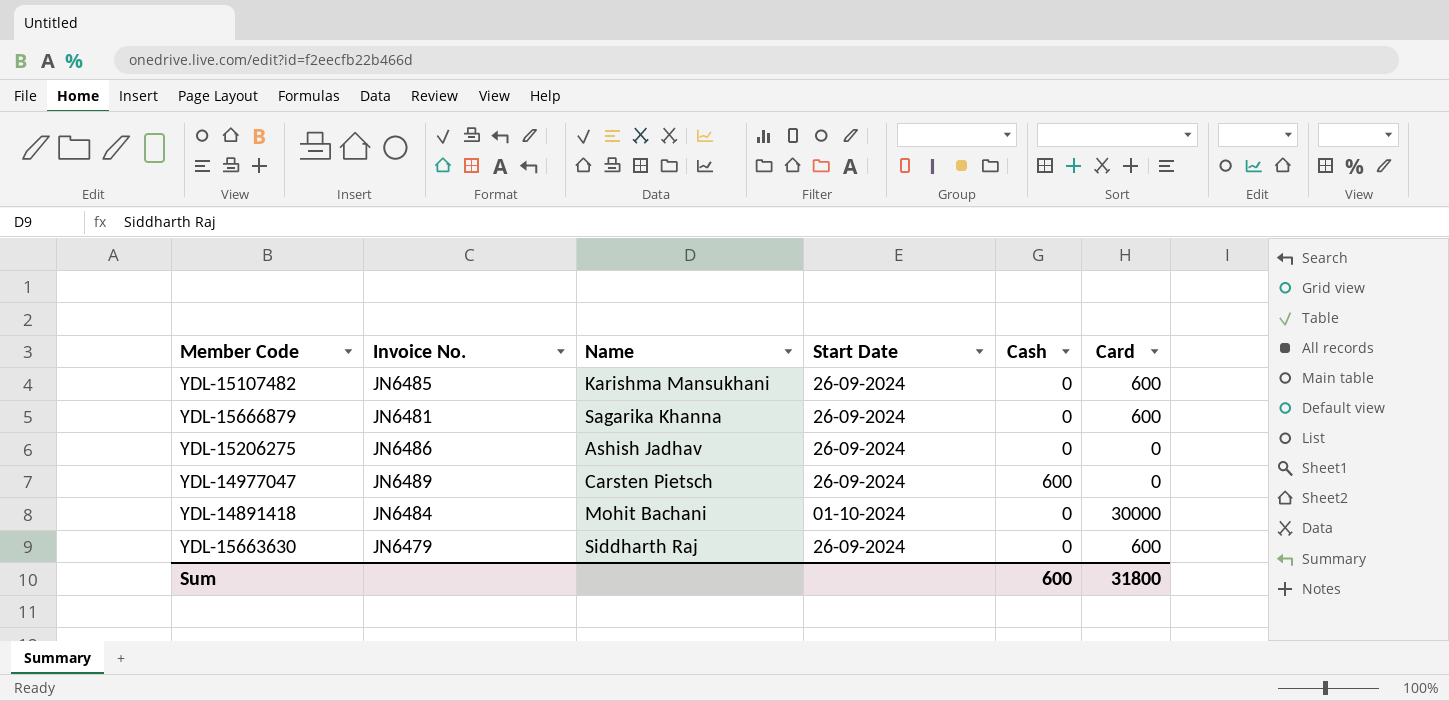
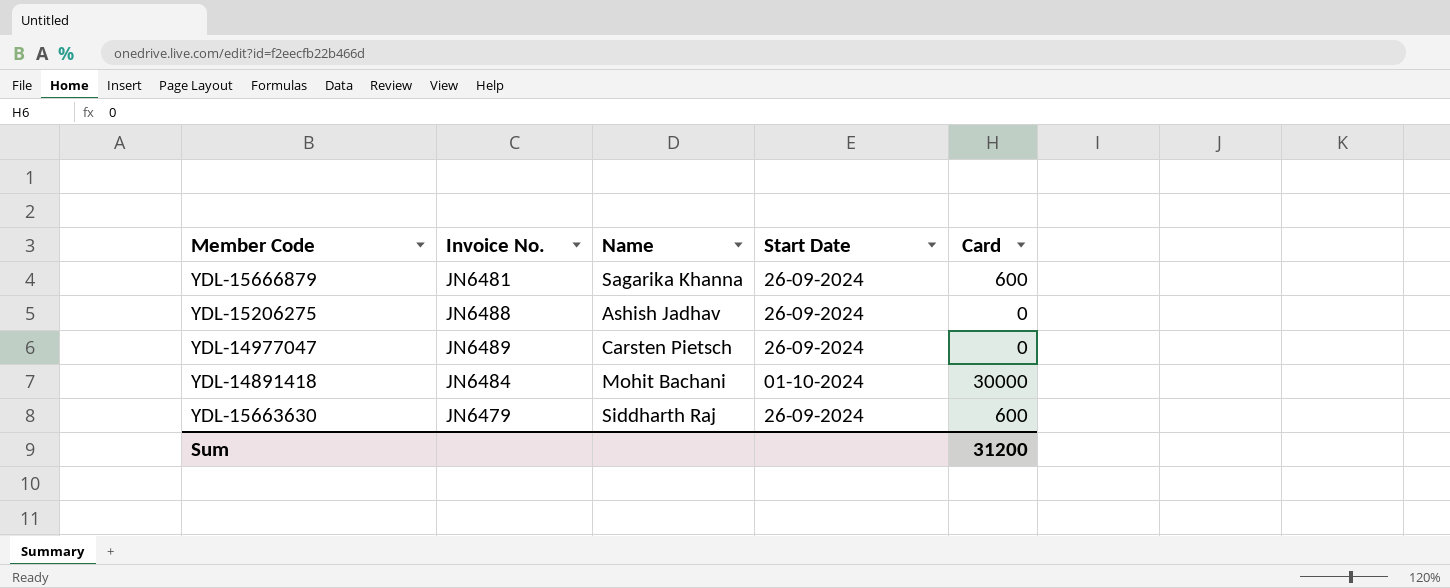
column Cash | position: 5 -> none
row YDL-15107482: JN6485 | Karishma Mansukhani | 26-09-2024 | 0 | 600 -> none
YDL-15206275 | Invoice No.: JN6486 -> JN6488
Sum | Card: 31800 -> 31200

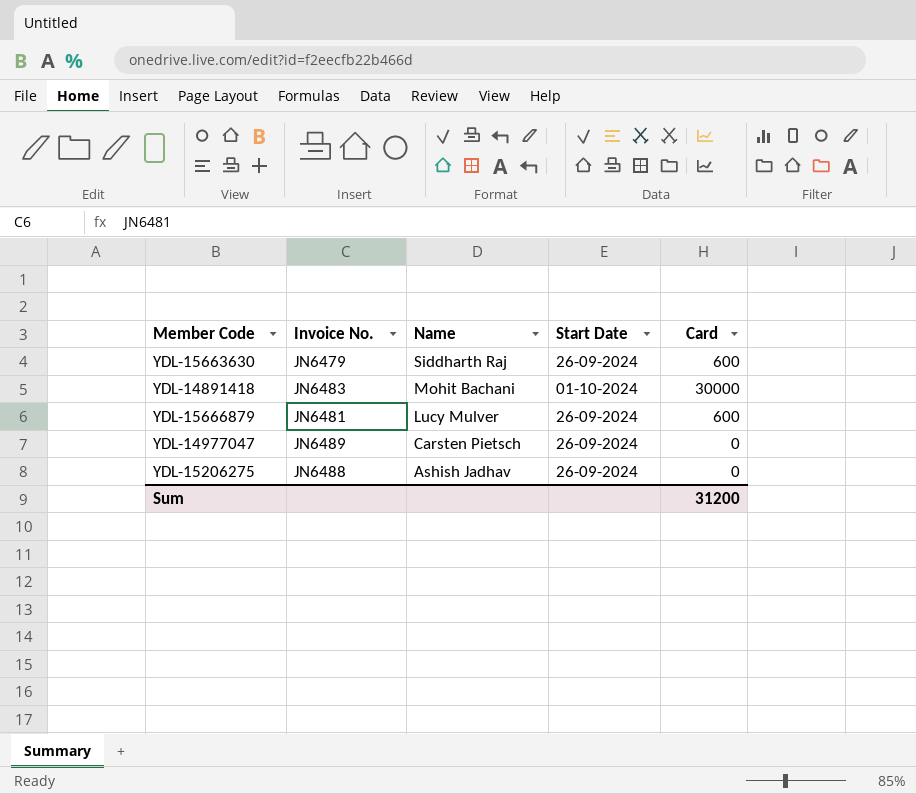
row order: none -> Name descending
YDL-14891418 | Invoice No.: JN6484 -> JN6483
YDL-15666879 | Name: Sagarika Khanna -> Lucy Mulver

